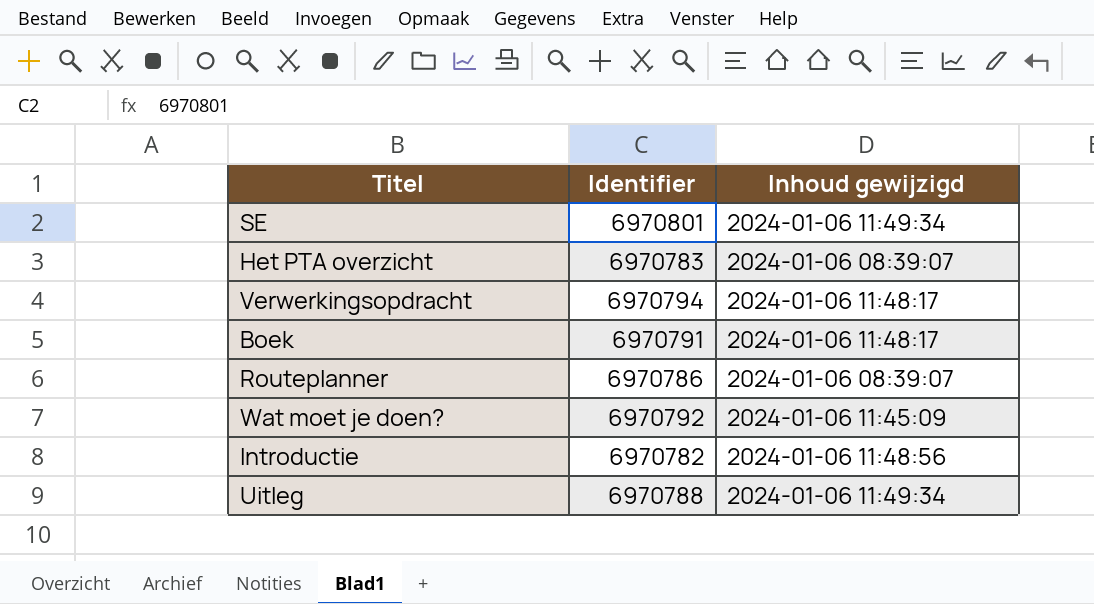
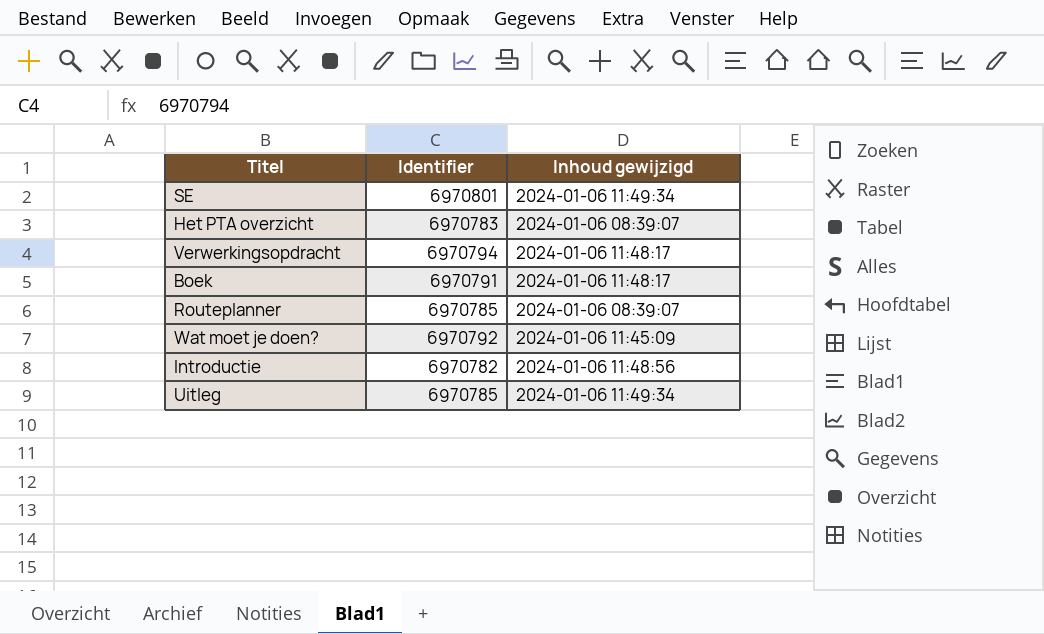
Routeplanner | Identifier: 6970786 -> 6970785
Uitleg | Identifier: 6970788 -> 6970785

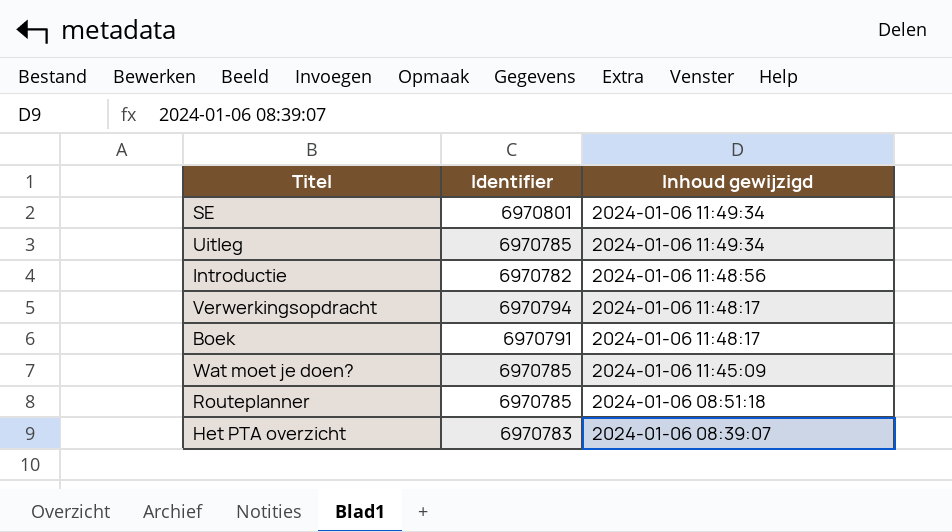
row order: none -> Inhoud gewijzigd descending
Wat moet je doen? | Identifier: 6970792 -> 6970785
Routeplanner | Inhoud gewijzigd: 2024-01-06 08:39:07 -> 2024-01-06 08:51:18

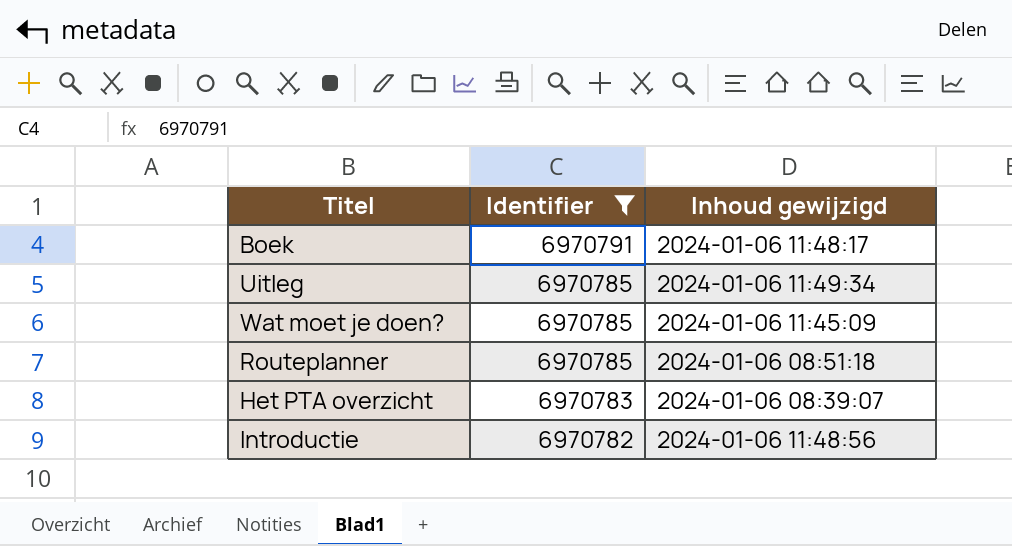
filter: none -> Identifier <= 6970791
row order: Inhoud gewijzigd descending -> Identifier descending

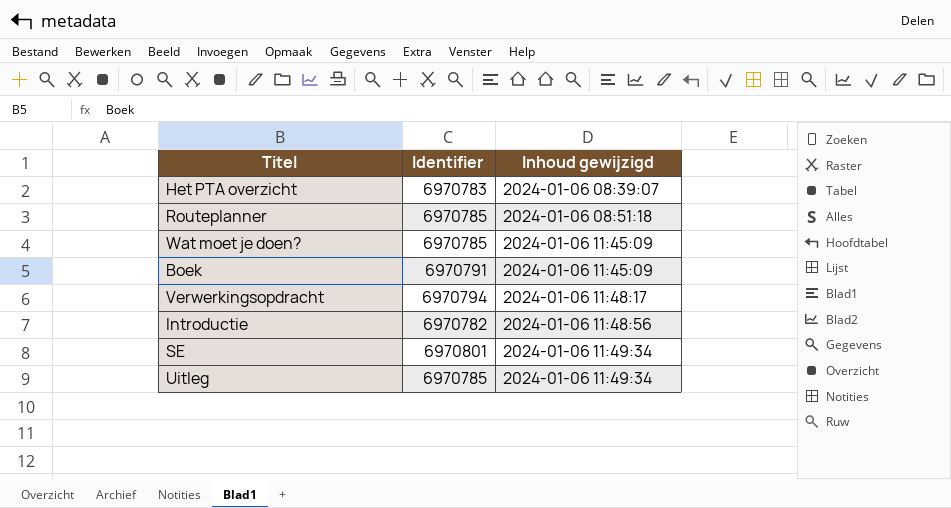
filter: Identifier <= 6970791 -> none
row order: Identifier descending -> Inhoud gewijzigd ascending
Boek | Inhoud gewijzigd: 2024-01-06 11:48:17 -> 2024-01-06 11:45:09

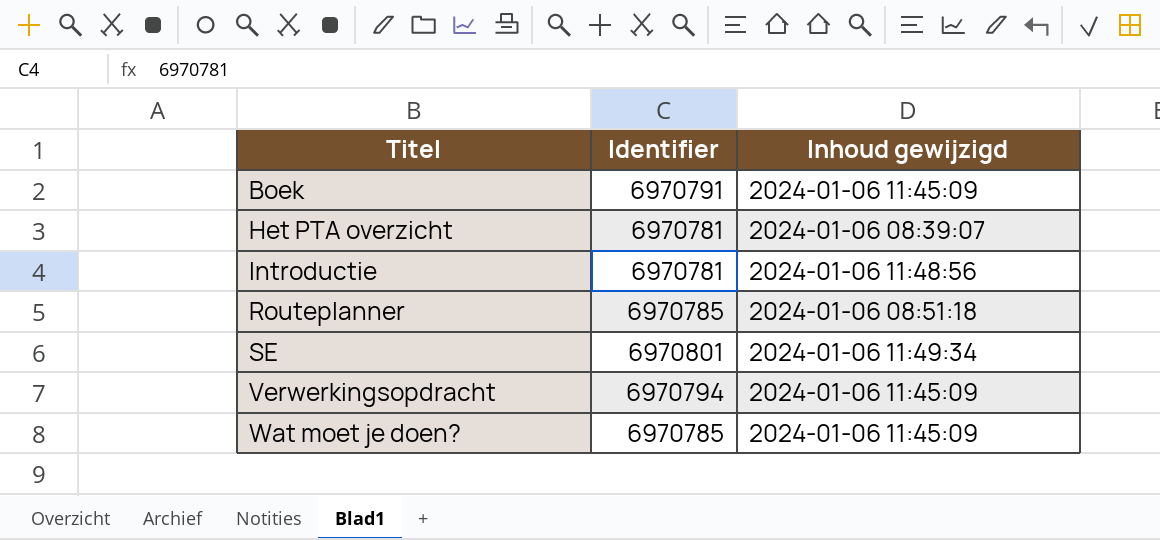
row order: Inhoud gewijzigd ascending -> Titel ascending
row Uitleg: 6970785 | 2024-01-06 11:49:34 -> none
Het PTA overzicht | Identifier: 6970783 -> 6970781
Introductie | Identifier: 6970782 -> 6970781
Verwerkingsopdracht | Inhoud gewijzigd: 2024-01-06 11:48:17 -> 2024-01-06 11:45:09

